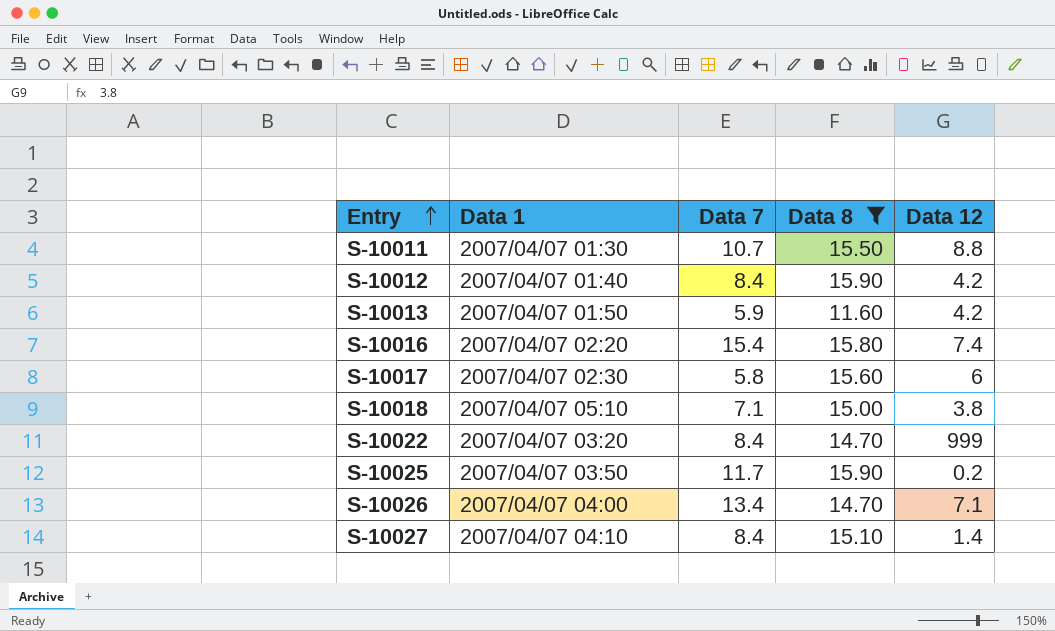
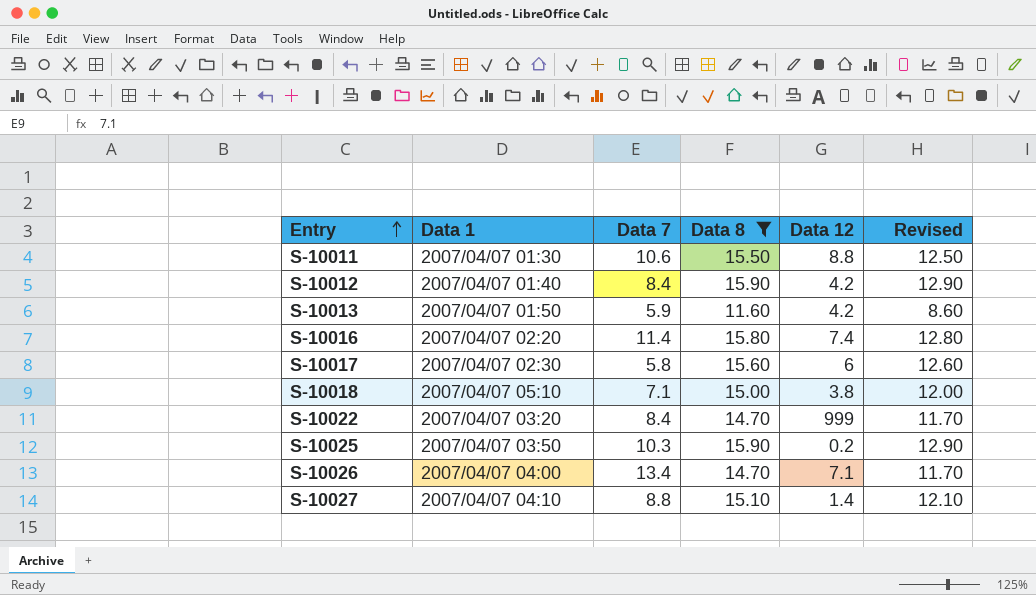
column Revised | formula: none -> [Data 8] - 3
S-10011 | Data 7: 10.7 -> 10.6
S-10016 | Data 7: 15.4 -> 11.4
S-10025 | Data 7: 11.7 -> 10.3
S-10027 | Data 7: 8.4 -> 8.8

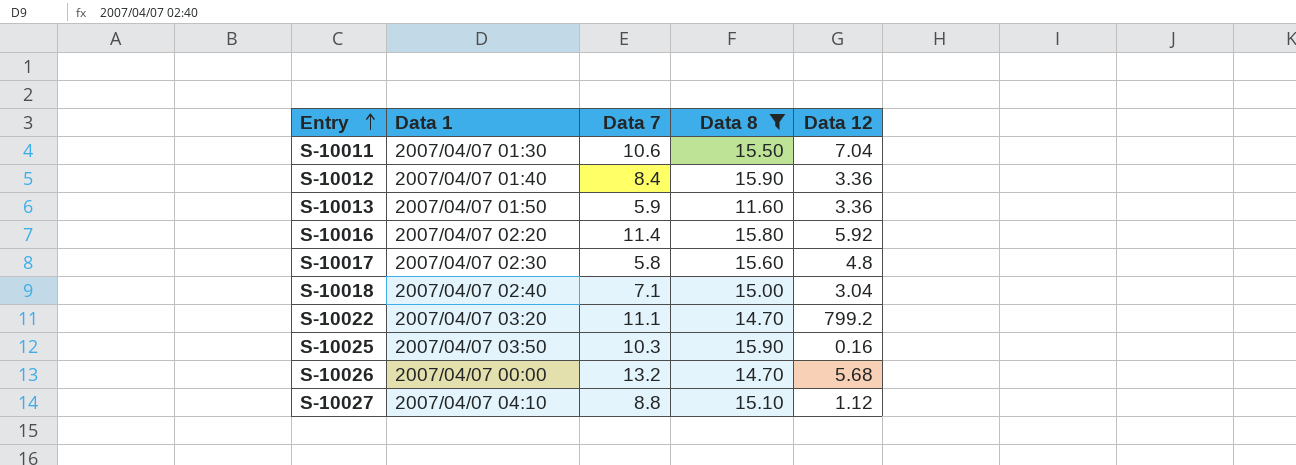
column Revised | formula: [Data 8] - 3 -> none
S-10011 | Data 12: 8.8 -> 7.04
S-10012 | Data 12: 4.2 -> 3.36
S-10013 | Data 12: 4.2 -> 3.36
S-10016 | Data 12: 7.4 -> 5.92
S-10017 | Data 12: 6 -> 4.8
S-10018 | Data 1: 2007/04/07 05:10 -> 2007/04/07 02:40
S-10018 | Data 12: 3.8 -> 3.04
S-10022 | Data 7: 8.4 -> 11.1
S-10022 | Data 12: 999 -> 799.2
S-10025 | Data 12: 0.2 -> 0.16
S-10026 | Data 1: 2007/04/07 04:00 -> 2007/04/07 00:00
S-10026 | Data 7: 13.4 -> 13.2
S-10026 | Data 12: 7.1 -> 5.68
S-10027 | Data 12: 1.4 -> 1.12

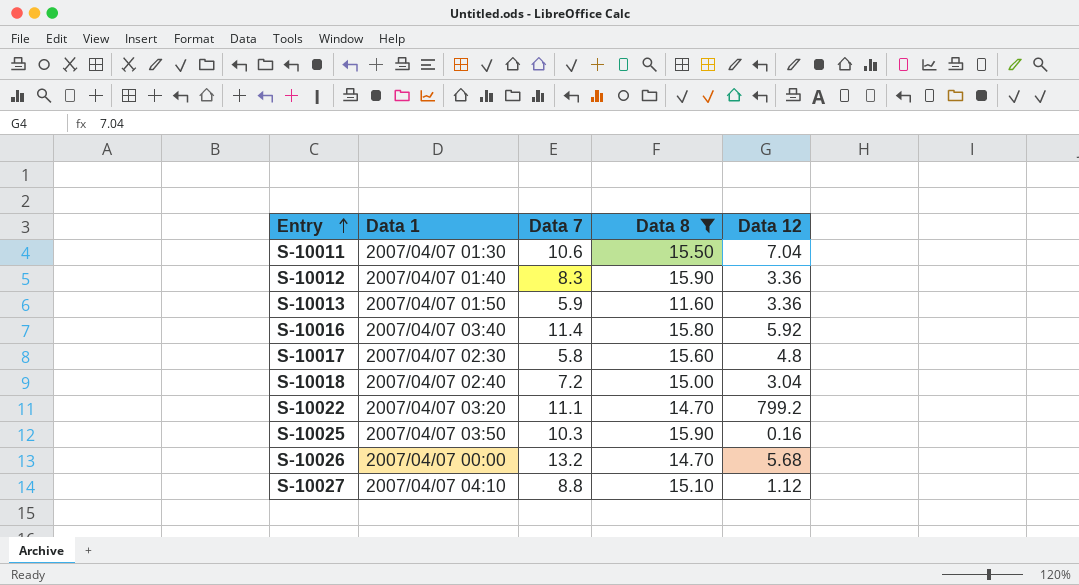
S-10012 | Data 7: 8.4 -> 8.3
S-10016 | Data 1: 2007/04/07 02:20 -> 2007/04/07 03:40
S-10018 | Data 7: 7.1 -> 7.2

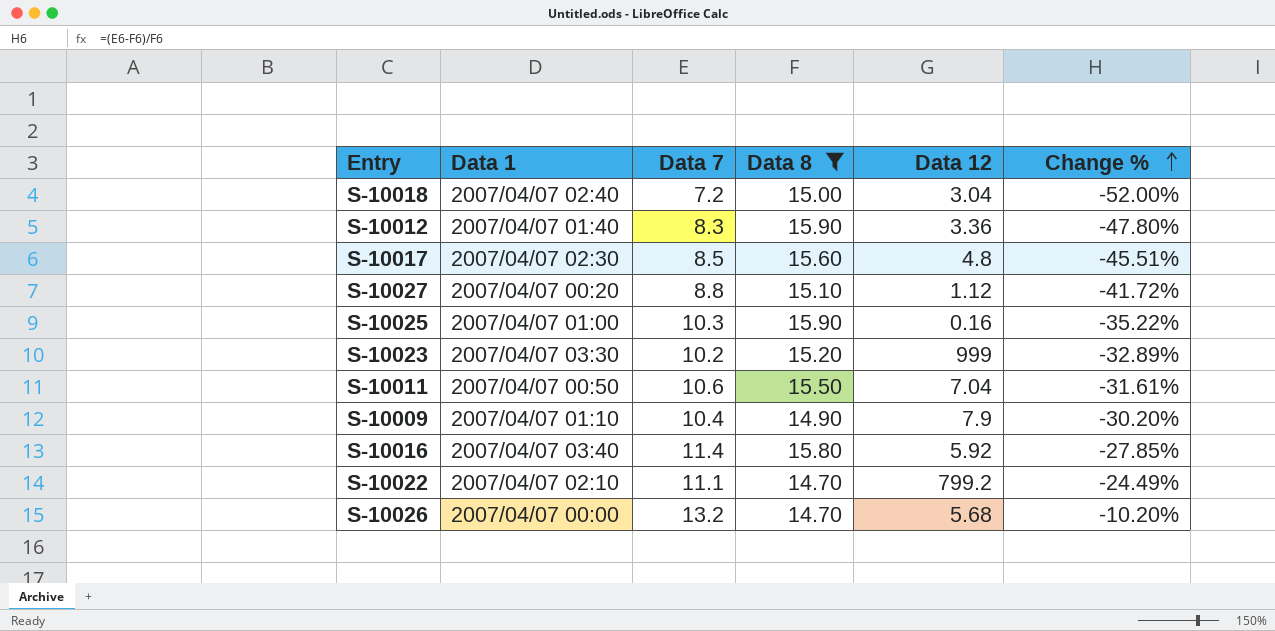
row order: Entry ascending -> Change % ascending
column Change % | formula: none -> ([Data 7] - [Data 8]) / [Data 8]
row S-10013: 2007/04/07 01:50 | 5.9 | 11.60 | 3.36 -> none
S-10017 | Data 7: 5.8 -> 8.5
S-10027 | Data 1: 2007/04/07 04:10 -> 2007/04/07 00:20
S-10025 | Data 1: 2007/04/07 03:50 -> 2007/04/07 01:00
row S-10023: none -> 2007/04/07 03:30 | 10.2 | 15.20 | 999 | -32.89%
S-10011 | Data 1: 2007/04/07 01:30 -> 2007/04/07 00:50
row S-10009: none -> 2007/04/07 01:10 | 10.4 | 14.90 | 7.9 | -30.20%
S-10022 | Data 1: 2007/04/07 03:20 -> 2007/04/07 02:10

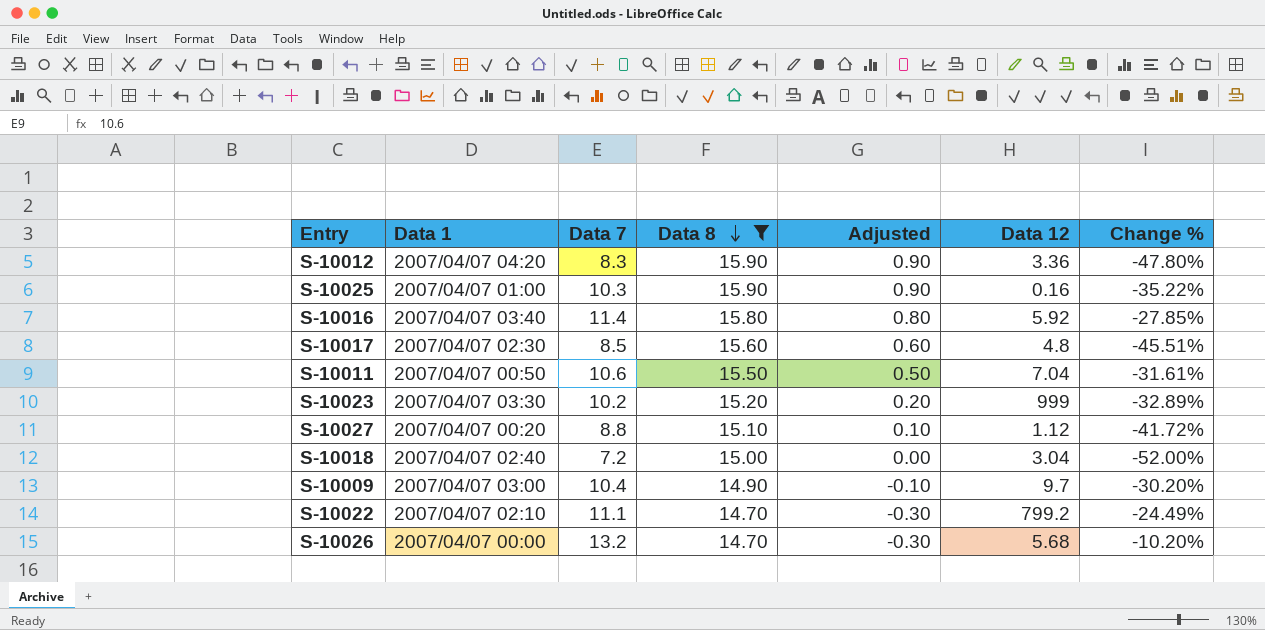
row order: Change % ascending -> Data 8 descending
column Adjusted | formula: none -> [Data 8] - 15
S-10012 | Data 1: 2007/04/07 01:40 -> 2007/04/07 04:20
S-10009 | Data 1: 2007/04/07 01:10 -> 2007/04/07 03:00
S-10009 | Data 12: 7.9 -> 9.7

